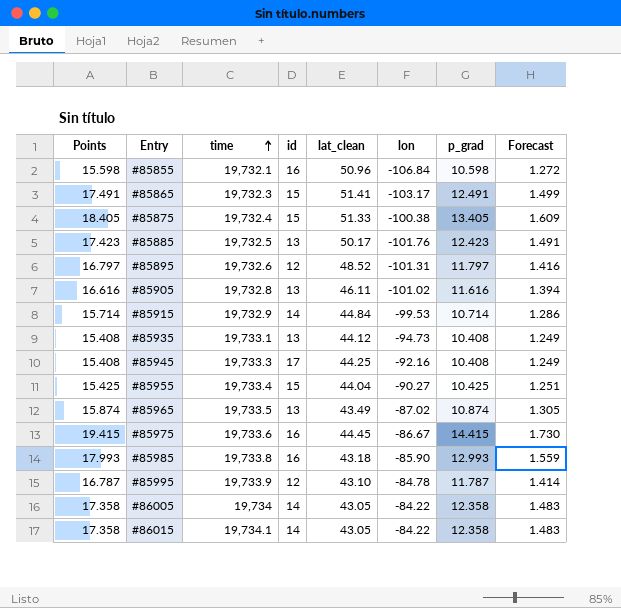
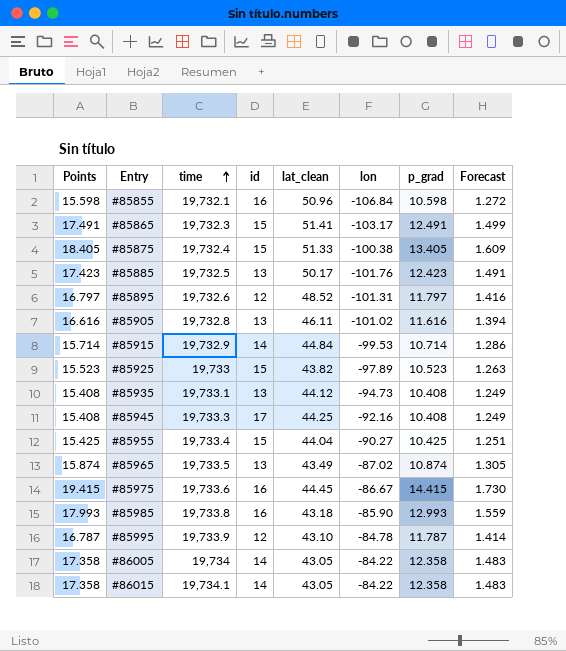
row #85925: none -> 15.523 | 19,733 | 15 | 43.82 | -97.89 | 10.523 | 1.263

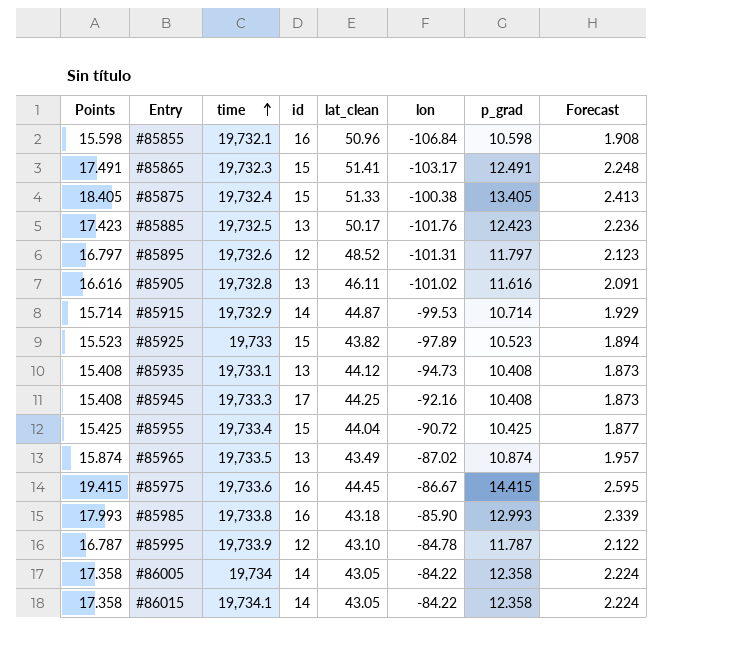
column Forecast | formula: [p_grad] * 0.12 -> [p_grad] * 0.18
#85915 | lat_clean: 44.84 -> 44.87
#85955 | lon: -90.27 -> -90.72

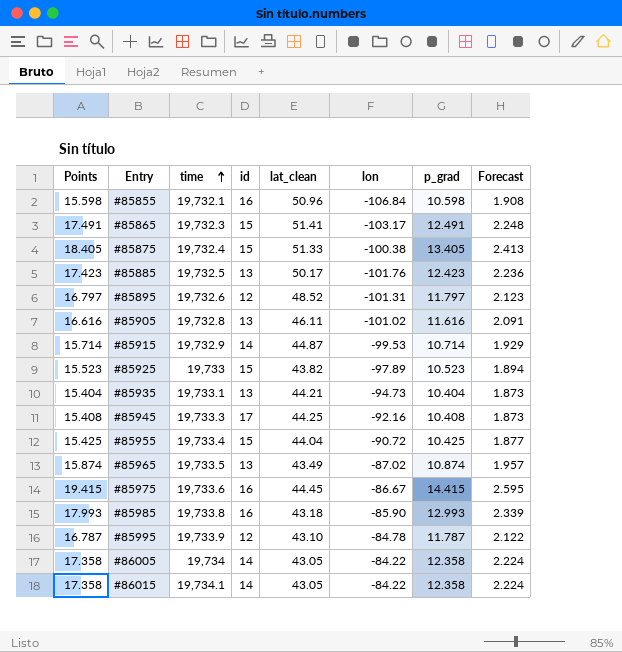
#85935 | Points: 15.408 -> 15.404
#85935 | lat_clean: 44.12 -> 44.21
#85935 | p_grad: 10.408 -> 10.404

